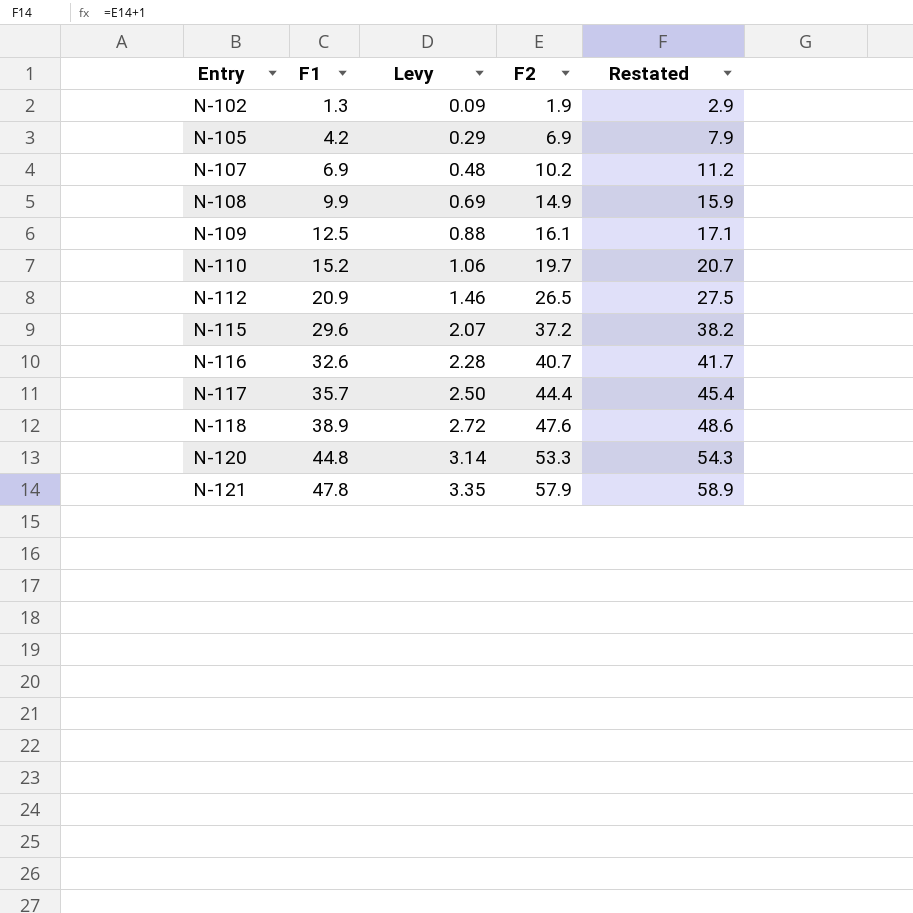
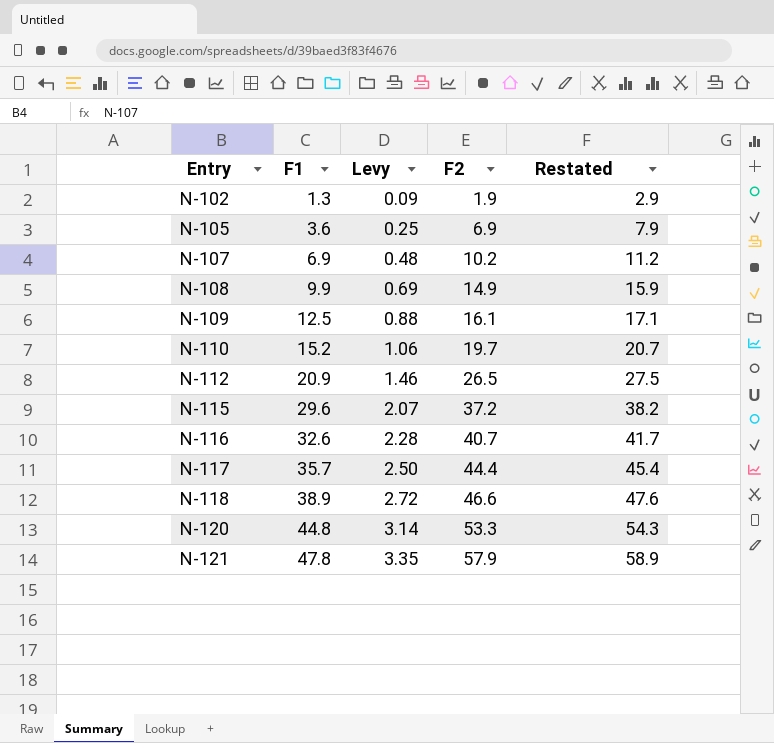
N-105 | F1: 4.2 -> 3.6
N-105 | Levy: 0.29 -> 0.25
N-118 | F2: 47.6 -> 46.6
N-118 | Restated: 48.6 -> 47.6

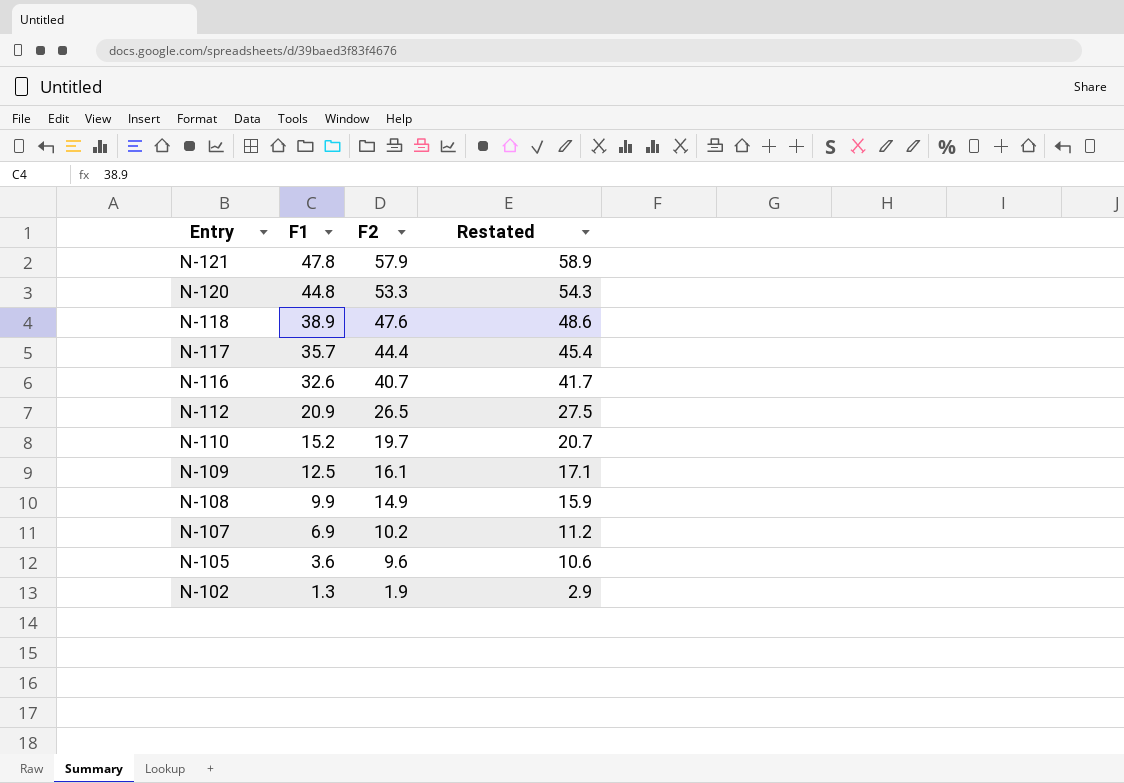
row order: Entry ascending -> Entry descending
column Levy | formula: [F1] * 0.07 -> none
row N-115: 29.6 | 2.07 | 37.2 | 38.2 -> none
N-118 | F2: 46.6 -> 47.6
N-118 | Restated: 47.6 -> 48.6
N-105 | F2: 6.9 -> 9.6
N-105 | Restated: 7.9 -> 10.6

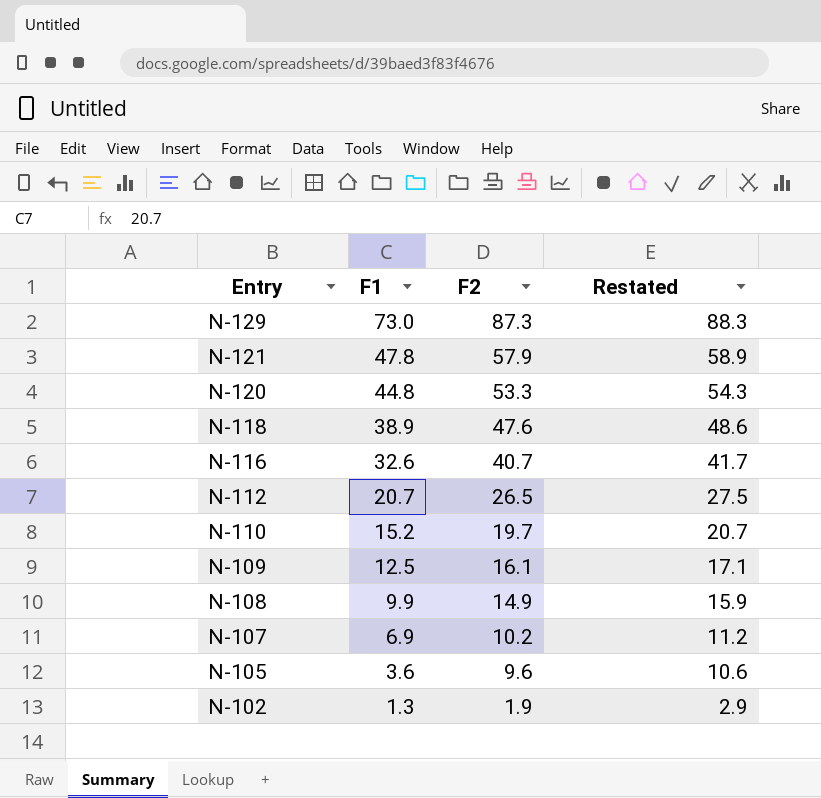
row N-117: 35.7 | 44.4 | 45.4 -> none
row N-129: none -> 73.0 | 87.3 | 88.3
N-112 | F1: 20.9 -> 20.7

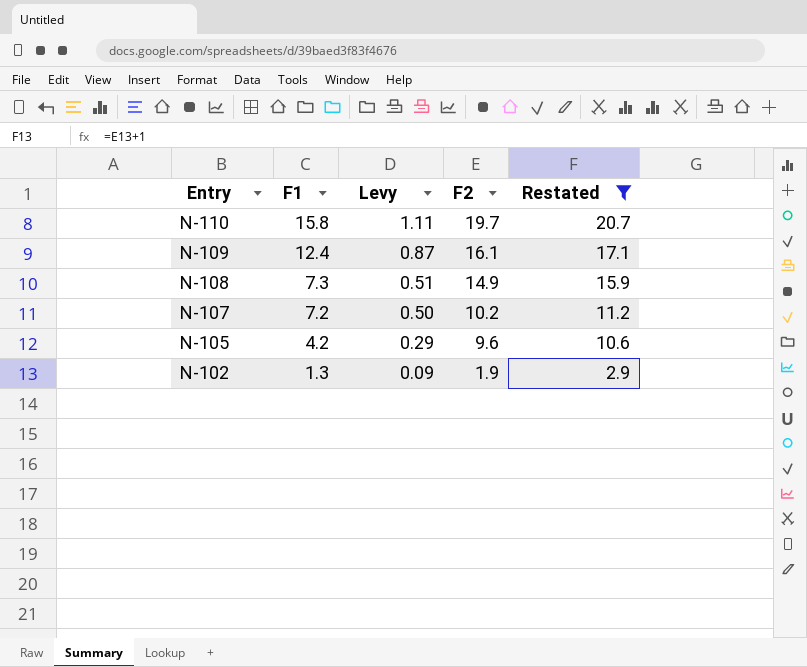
filter: none -> Restated <= 20.7
column Levy | formula: none -> [F1] * 0.07
N-110 | F1: 15.2 -> 15.8
N-109 | F1: 12.5 -> 12.4
N-108 | F1: 9.9 -> 7.3
N-107 | F1: 6.9 -> 7.2
N-105 | F1: 3.6 -> 4.2

